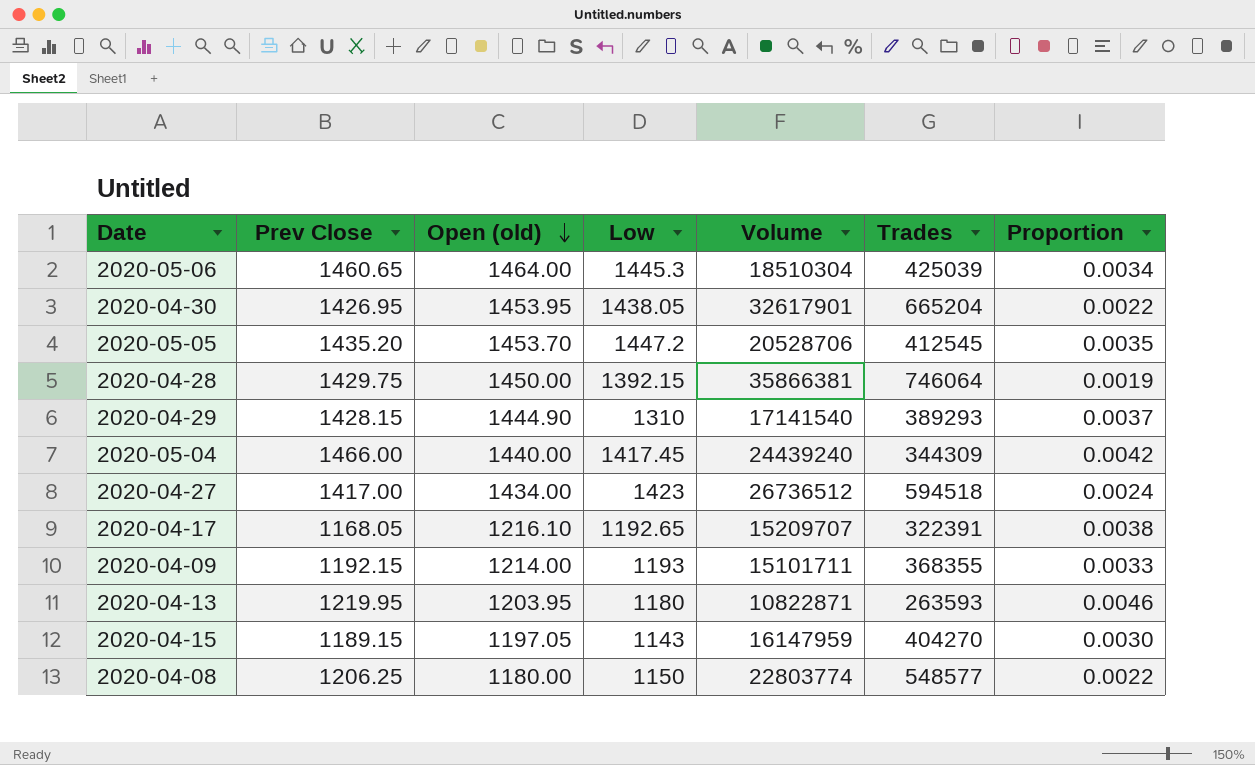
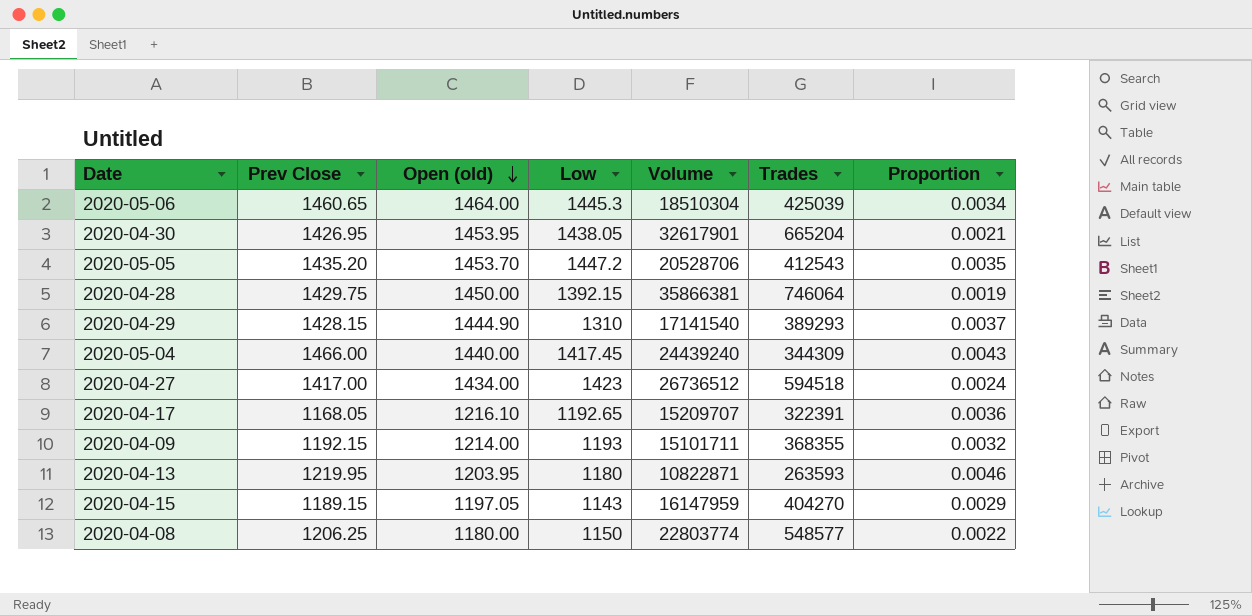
column Proportion | formula: [Open (old)] / [Trades] -> [Prev Close] / [Trades]
2020-05-05 | Trades: 412545 -> 412543

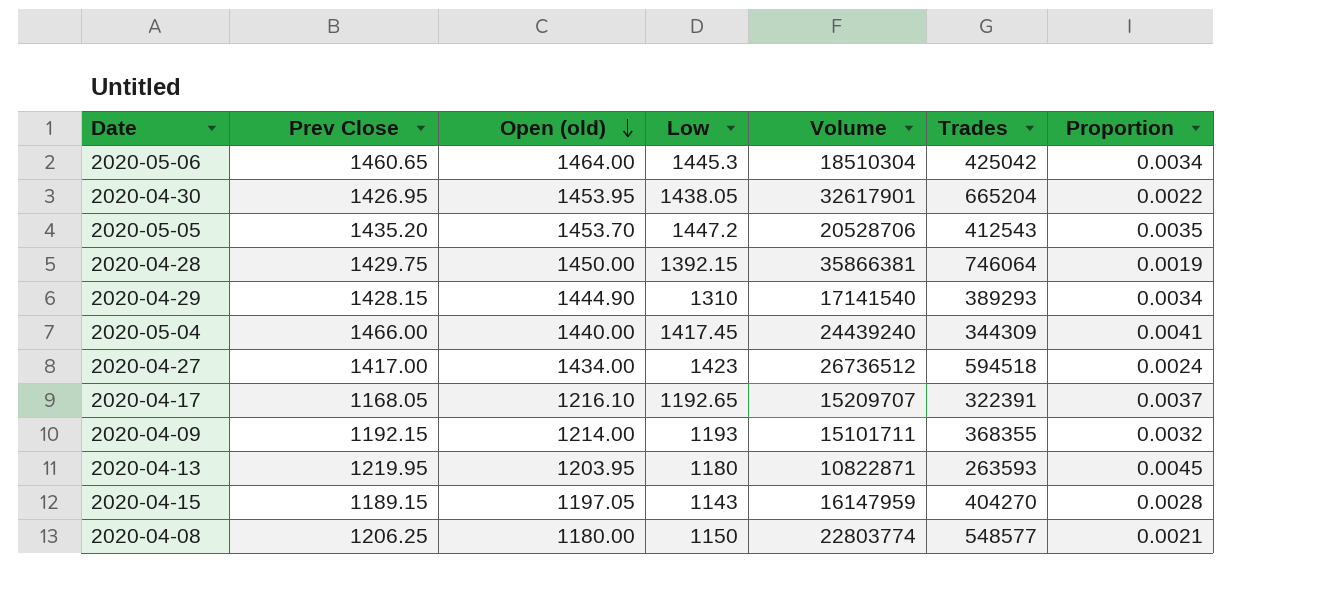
column Proportion | formula: [Prev Close] / [Trades] -> [Low] / [Trades]
2020-05-06 | Trades: 425039 -> 425042

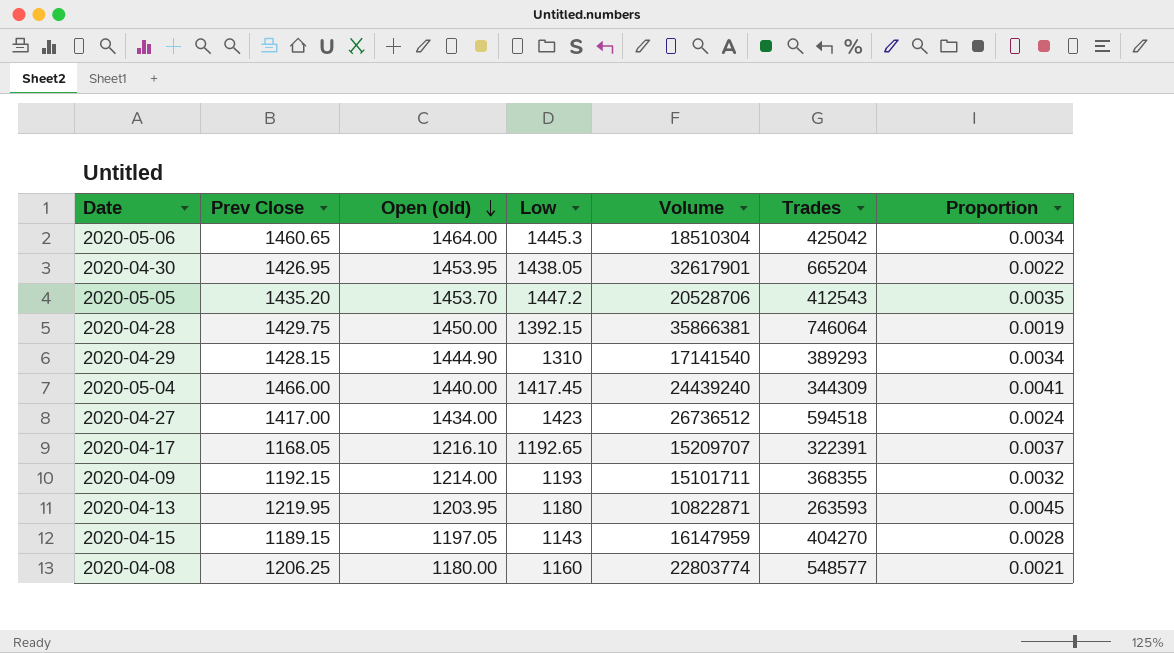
2020-04-08 | Low: 1150 -> 1160

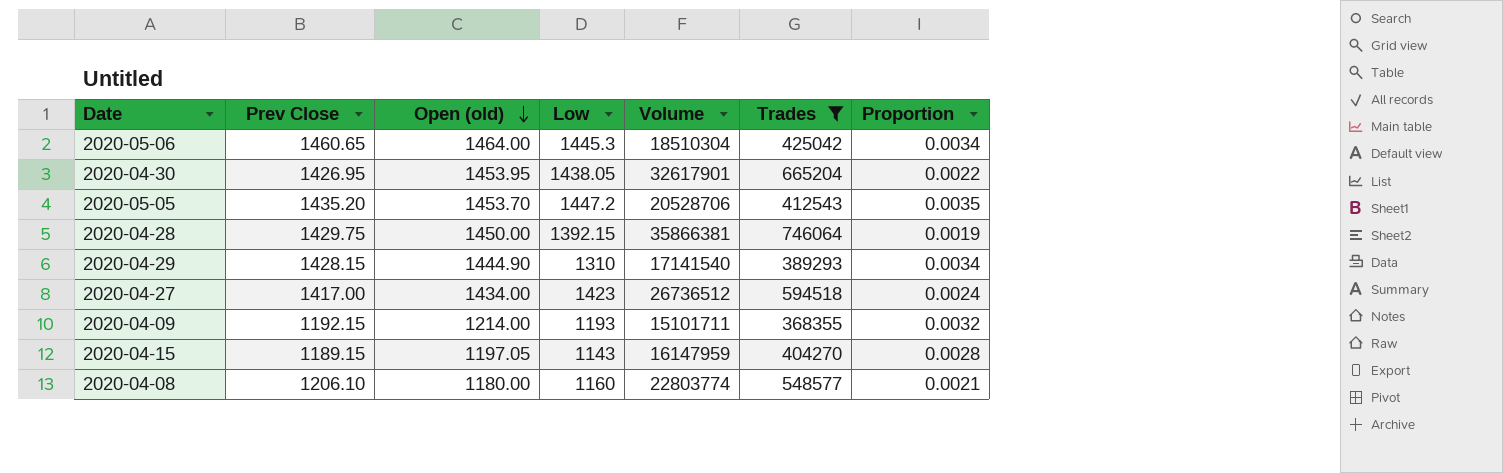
filter: none -> Trades >= 368355
2020-04-08 | Prev Close: 1206.25 -> 1206.10

